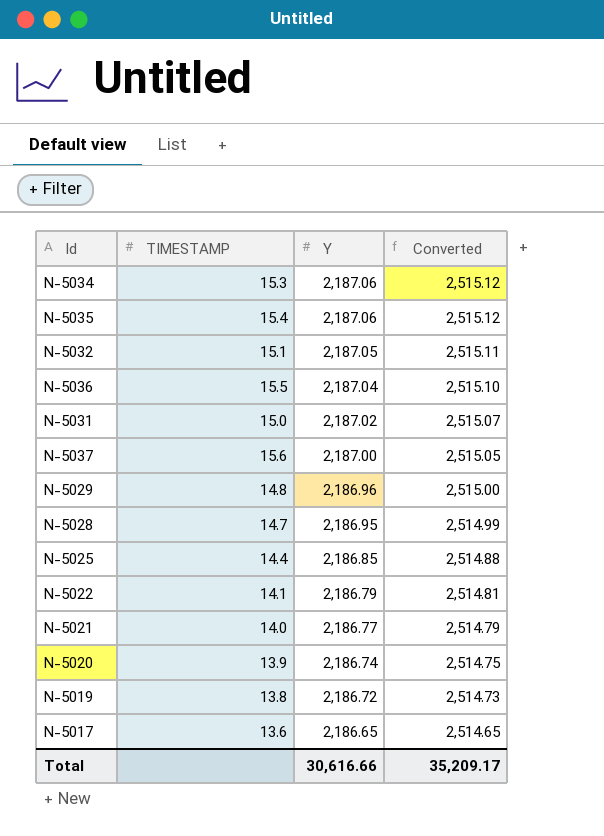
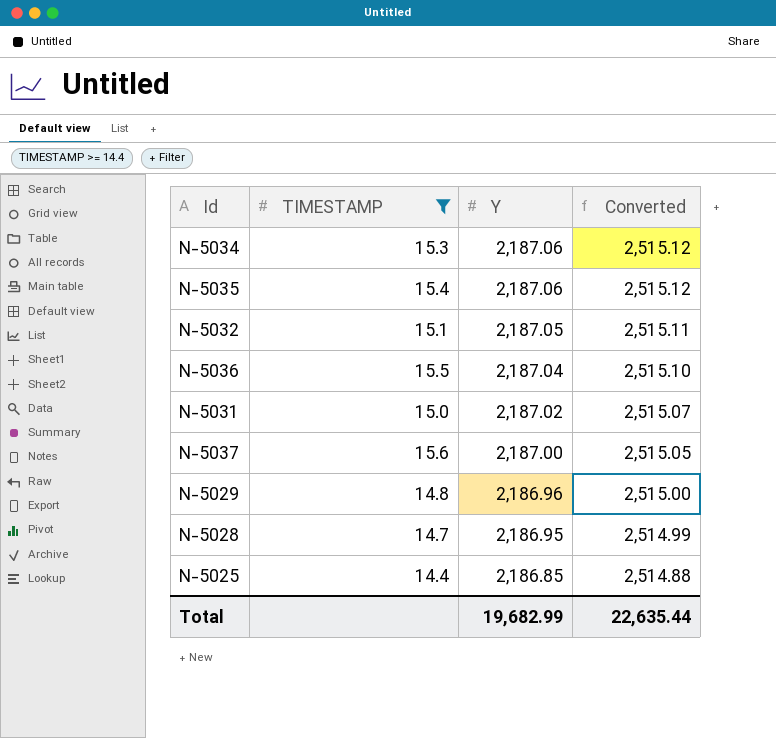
filter: none -> TIMESTAMP >= 14.4
Total | Y: 30,616.66 -> 19,682.99
Total | Converted: 35,209.17 -> 22,635.44

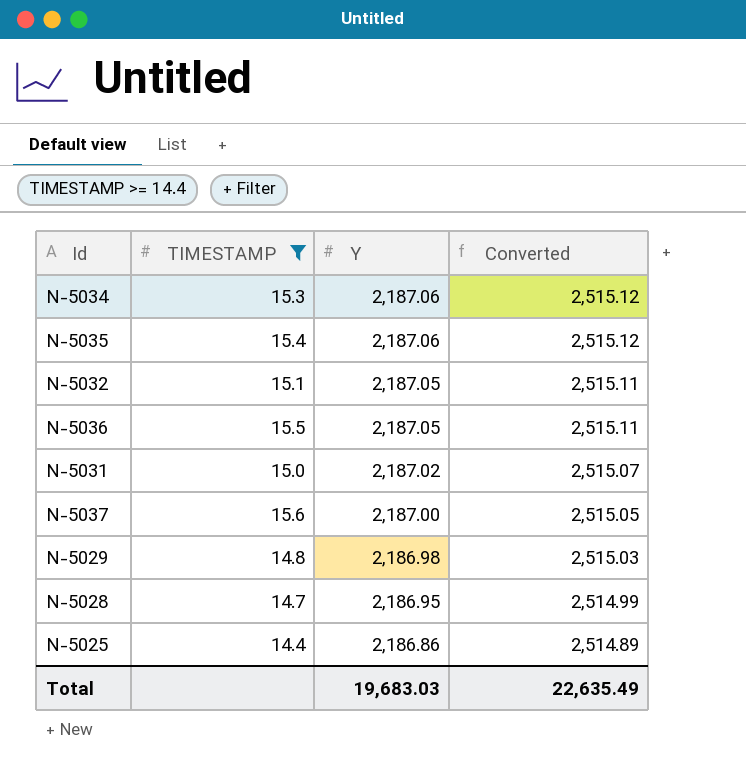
N-5036 | Y: 2,187.04 -> 2,187.05
N-5036 | Converted: 2,515.10 -> 2,515.11
N-5029 | Y: 2,186.96 -> 2,186.98
N-5029 | Converted: 2,515.00 -> 2,515.03
N-5025 | Y: 2,186.85 -> 2,186.86
N-5025 | Converted: 2,514.88 -> 2,514.89
Total | Y: 19,682.99 -> 19,683.03
Total | Converted: 22,635.44 -> 22,635.49

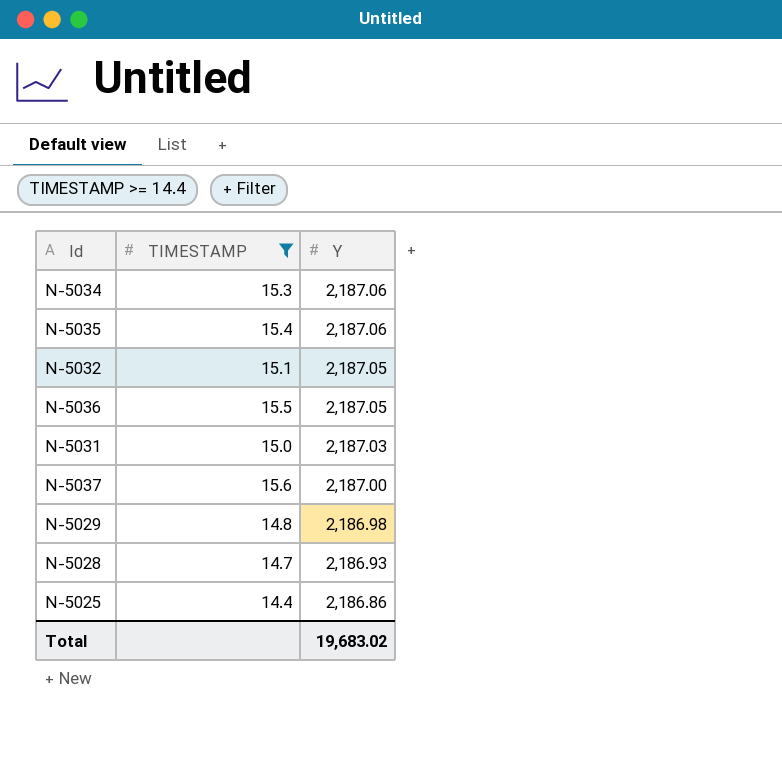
column Converted | formula: [Y] * 1.15 -> none
N-5031 | Y: 2,187.02 -> 2,187.03
N-5028 | Y: 2,186.95 -> 2,186.93
Total | Y: 19,683.03 -> 19,683.02

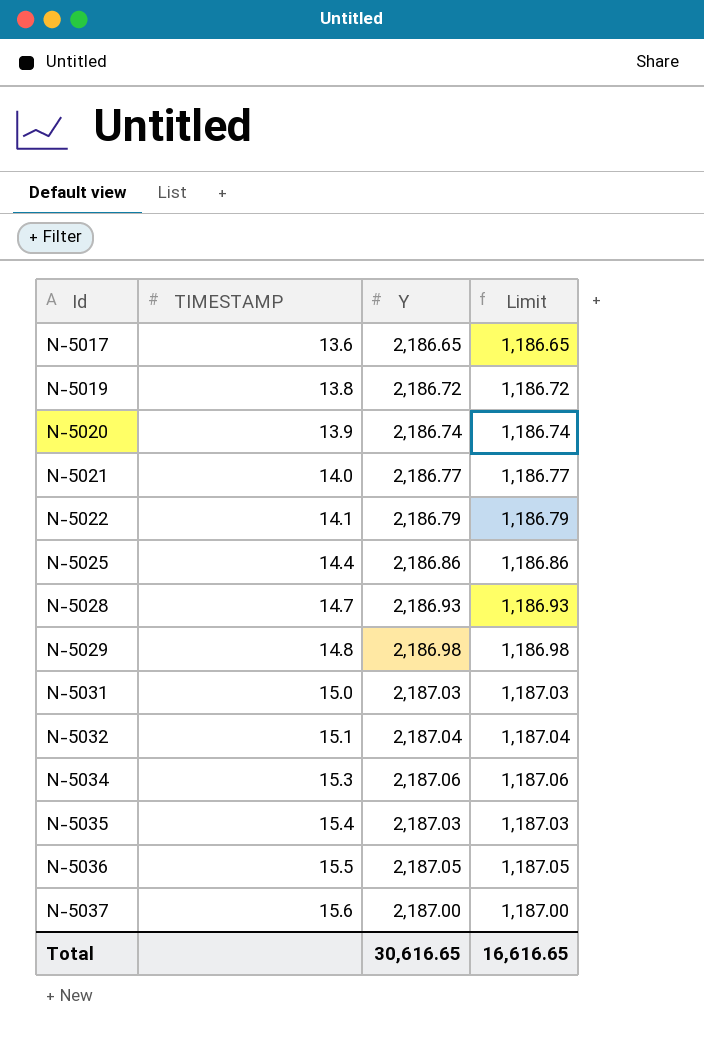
filter: TIMESTAMP >= 14.4 -> none
row order: Y descending -> Id ascending
column Limit | formula: none -> [Y] - 1000
N-5032 | Y: 2,187.05 -> 2,187.04
N-5035 | Y: 2,187.06 -> 2,187.03
Total | Y: 19,683.02 -> 30,616.65

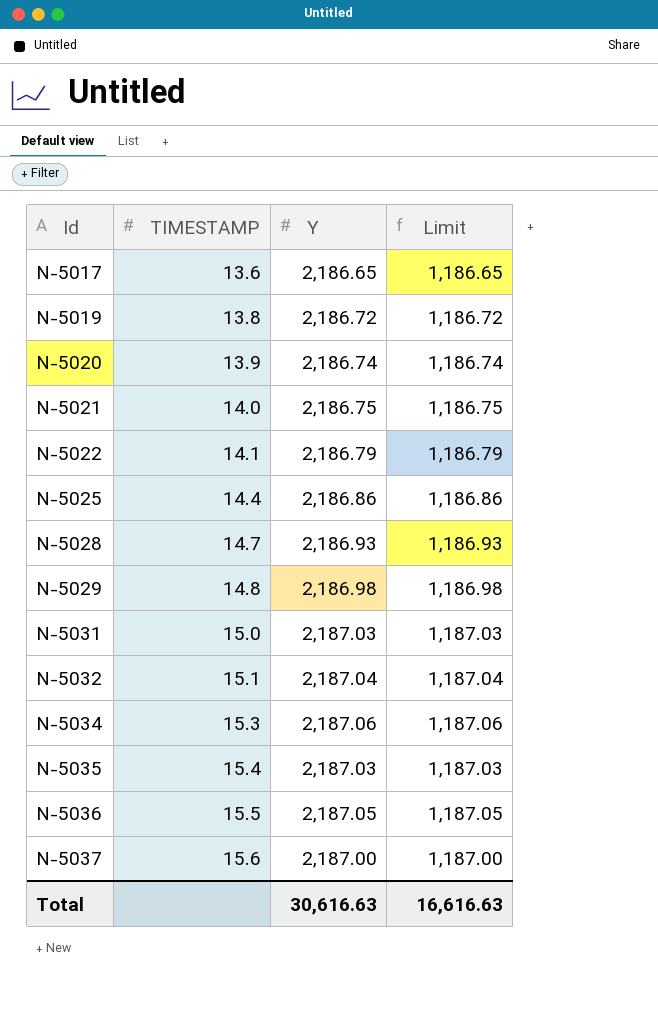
N-5021 | Y: 2,186.77 -> 2,186.75
N-5021 | Limit: 1,186.77 -> 1,186.75
Total | Y: 30,616.65 -> 30,616.63
Total | Limit: 16,616.65 -> 16,616.63

